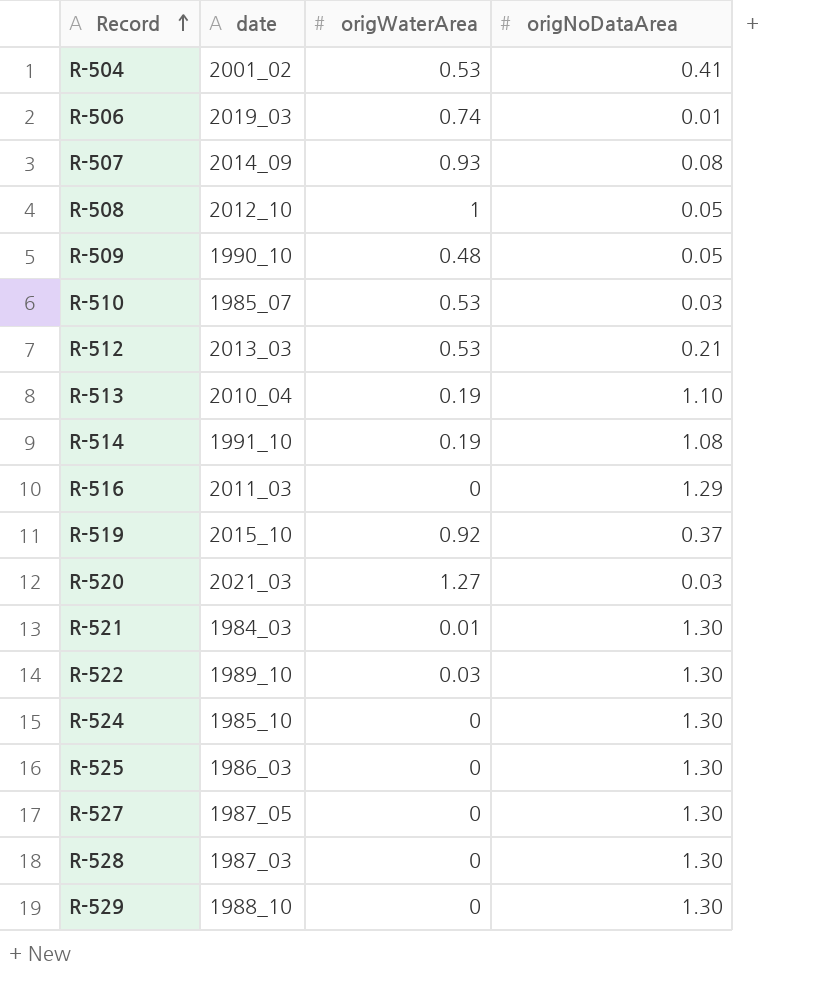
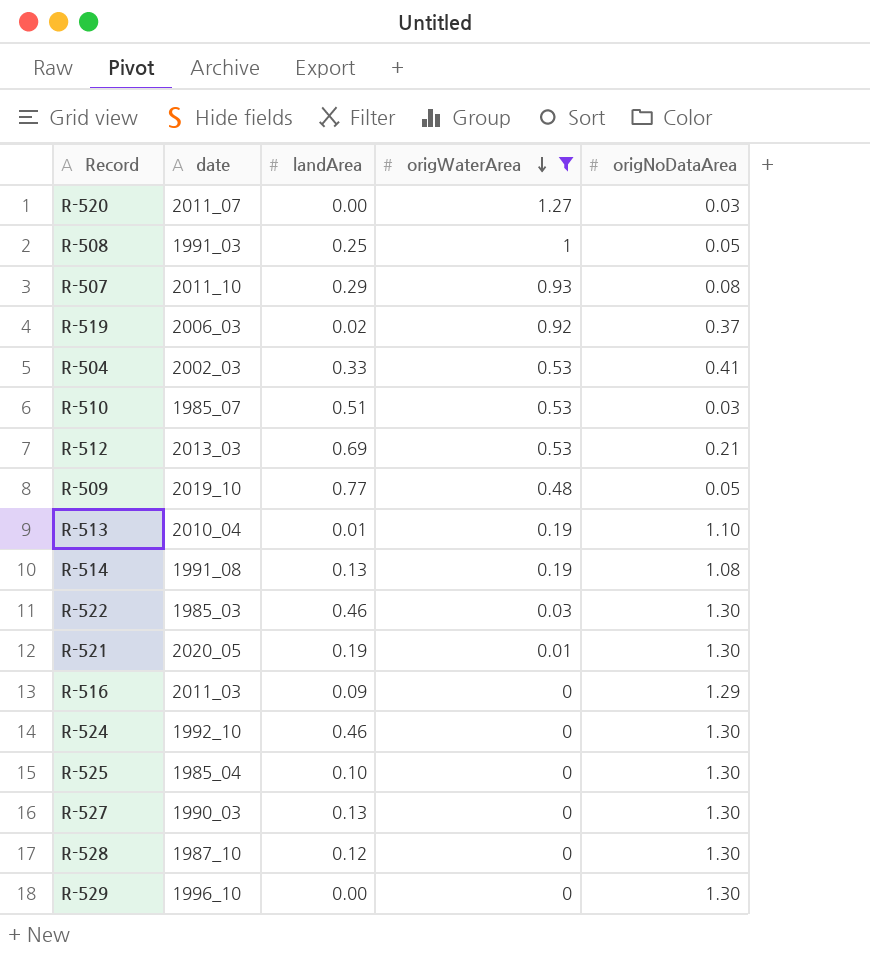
filter: none -> origWaterArea != 0.74
row order: Record ascending -> origWaterArea descending
column landArea | position: none -> 3
R-520 | date: 2021_03 -> 2011_07
R-508 | date: 2012_10 -> 1991_03
R-507 | date: 2014_09 -> 2011_10
R-519 | date: 2015_10 -> 2006_03
R-504 | date: 2001_02 -> 2002_03
R-509 | date: 1990_10 -> 2019_10
R-514 | date: 1991_10 -> 1991_08
R-522 | date: 1989_10 -> 1985_03
R-521 | date: 1984_03 -> 2020_05
R-524 | date: 1985_10 -> 1992_10
R-525 | date: 1986_03 -> 1985_04
R-527 | date: 1987_05 -> 1990_03
R-528 | date: 1987_03 -> 1987_10
R-529 | date: 1988_10 -> 1996_10

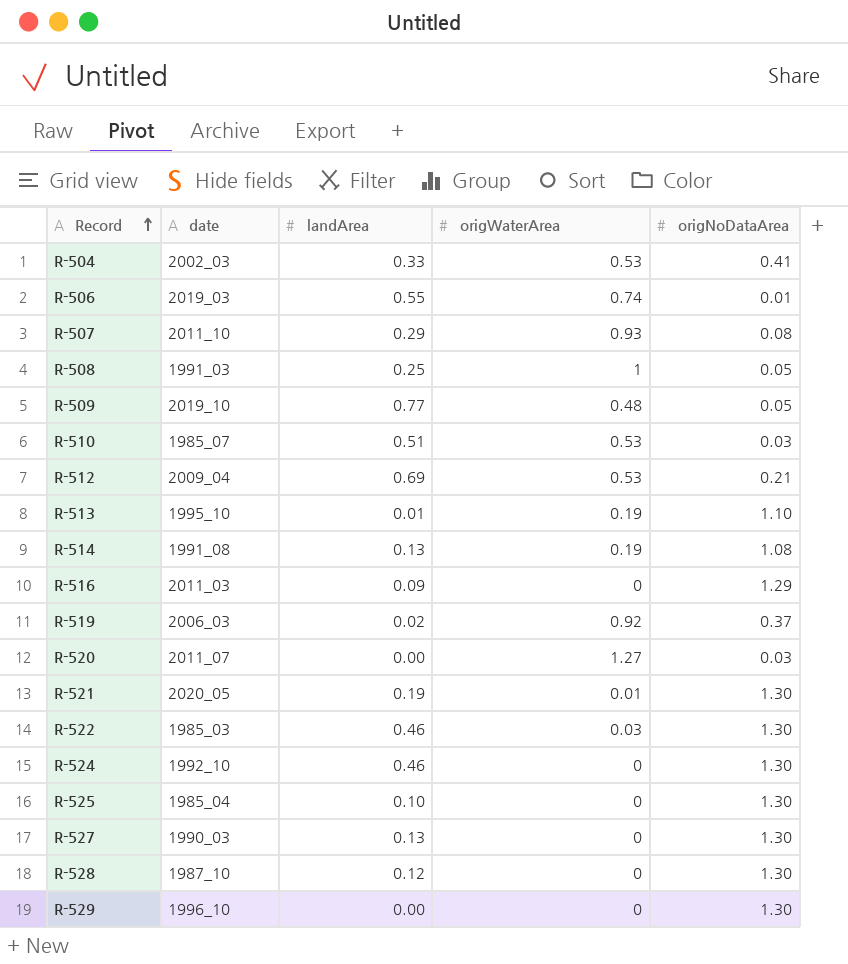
filter: origWaterArea != 0.74 -> none
row order: origWaterArea descending -> Record ascending
R-512 | date: 2013_03 -> 2009_04
R-513 | date: 2010_04 -> 1995_10

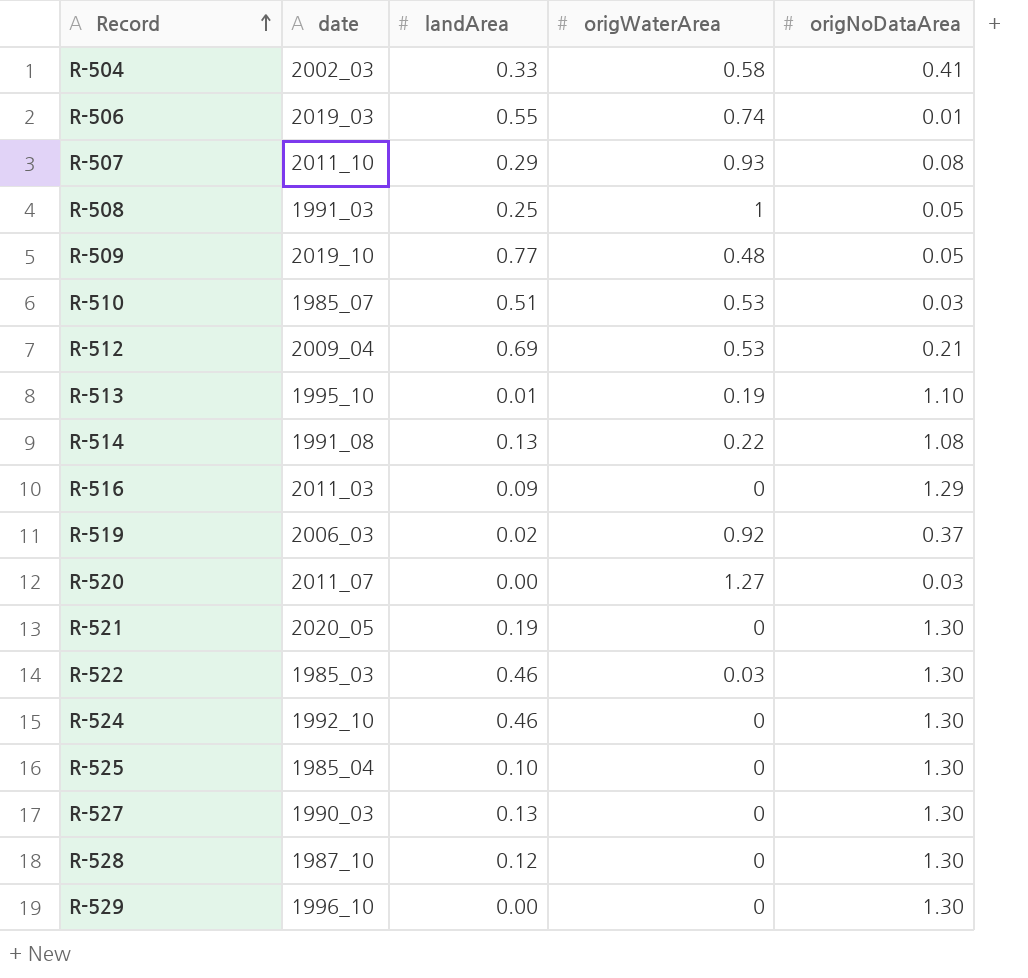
R-504 | origWaterArea: 0.53 -> 0.58
R-514 | origWaterArea: 0.19 -> 0.22
R-521 | origWaterArea: 0.01 -> 0

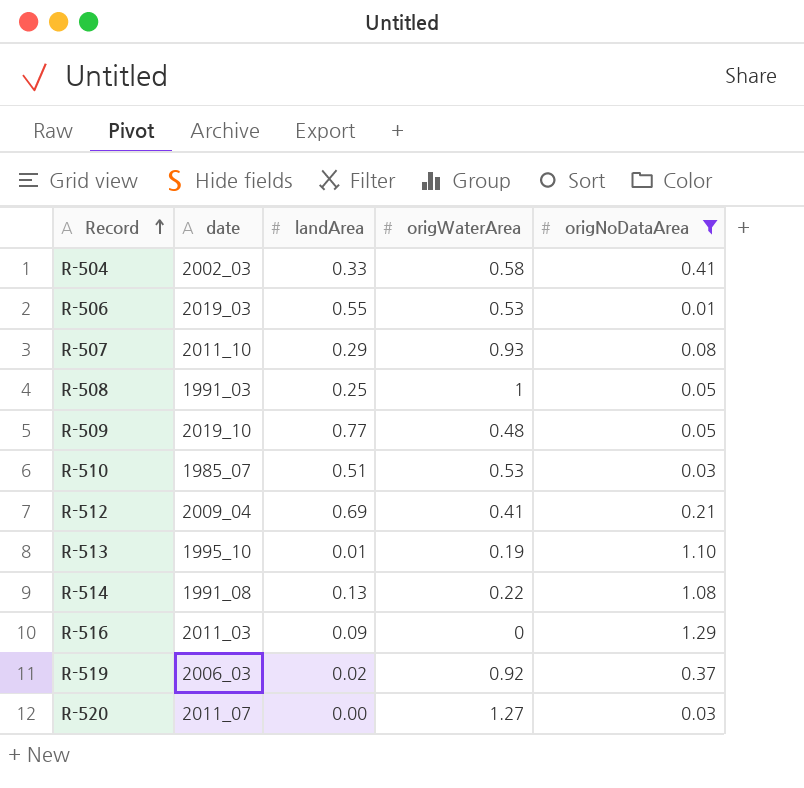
filter: none -> origNoDataArea != 1.30
R-506 | origWaterArea: 0.74 -> 0.53
R-512 | origWaterArea: 0.53 -> 0.41

